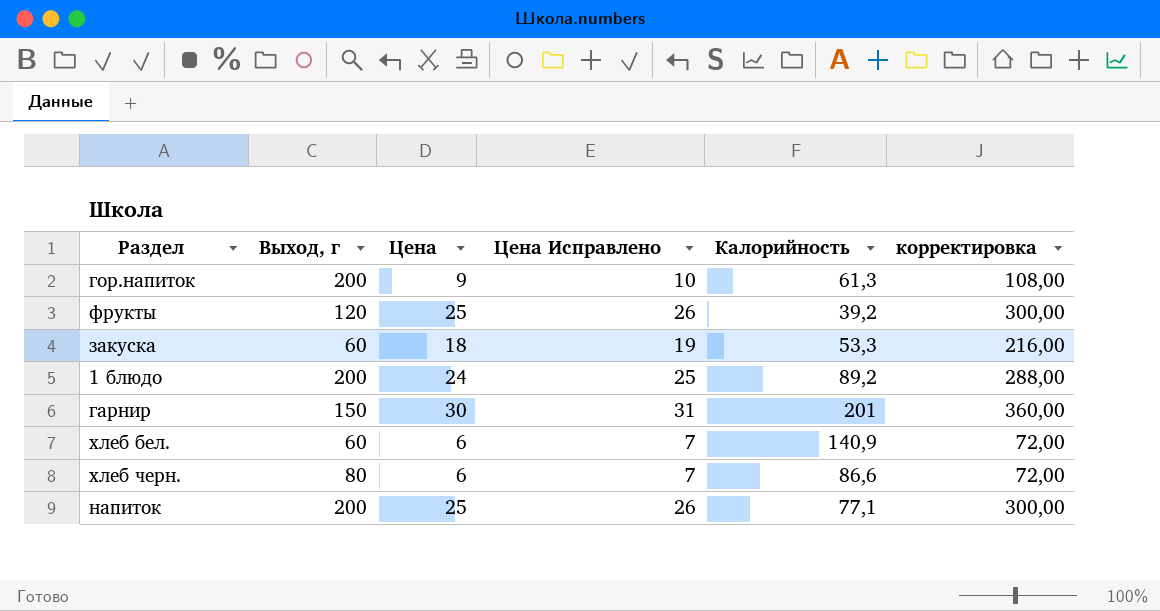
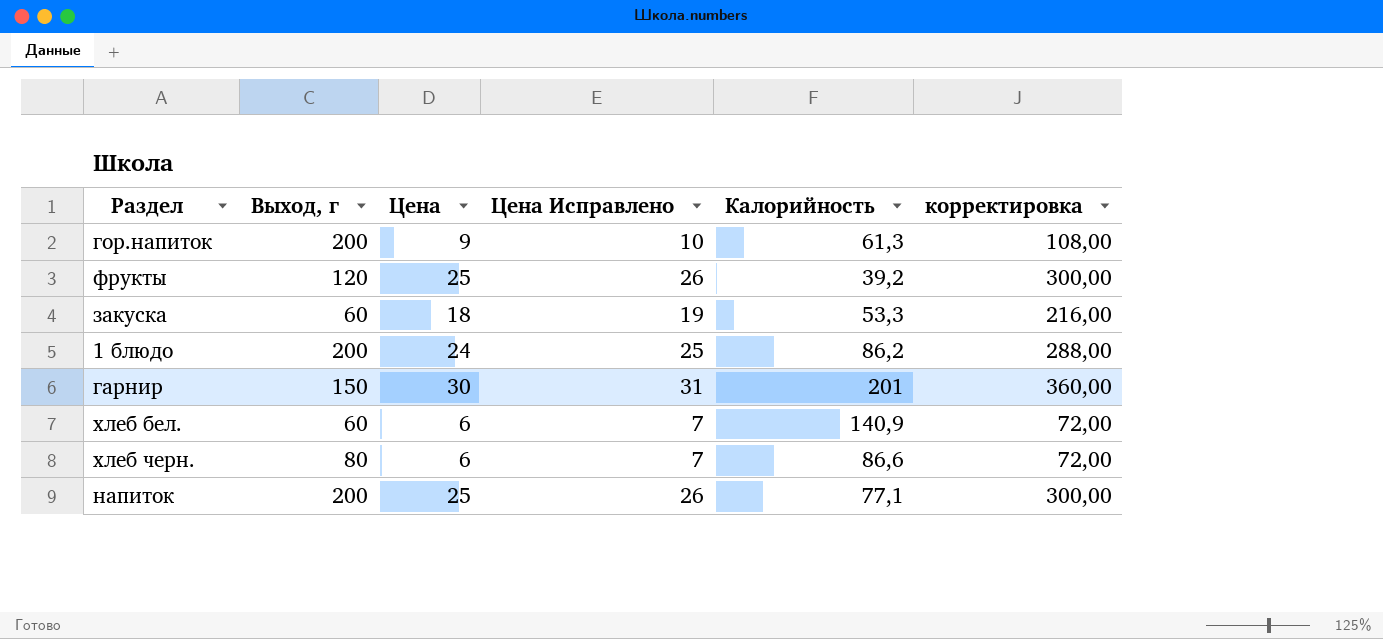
1 блюдо | Калорийность: 89,2 -> 86,2

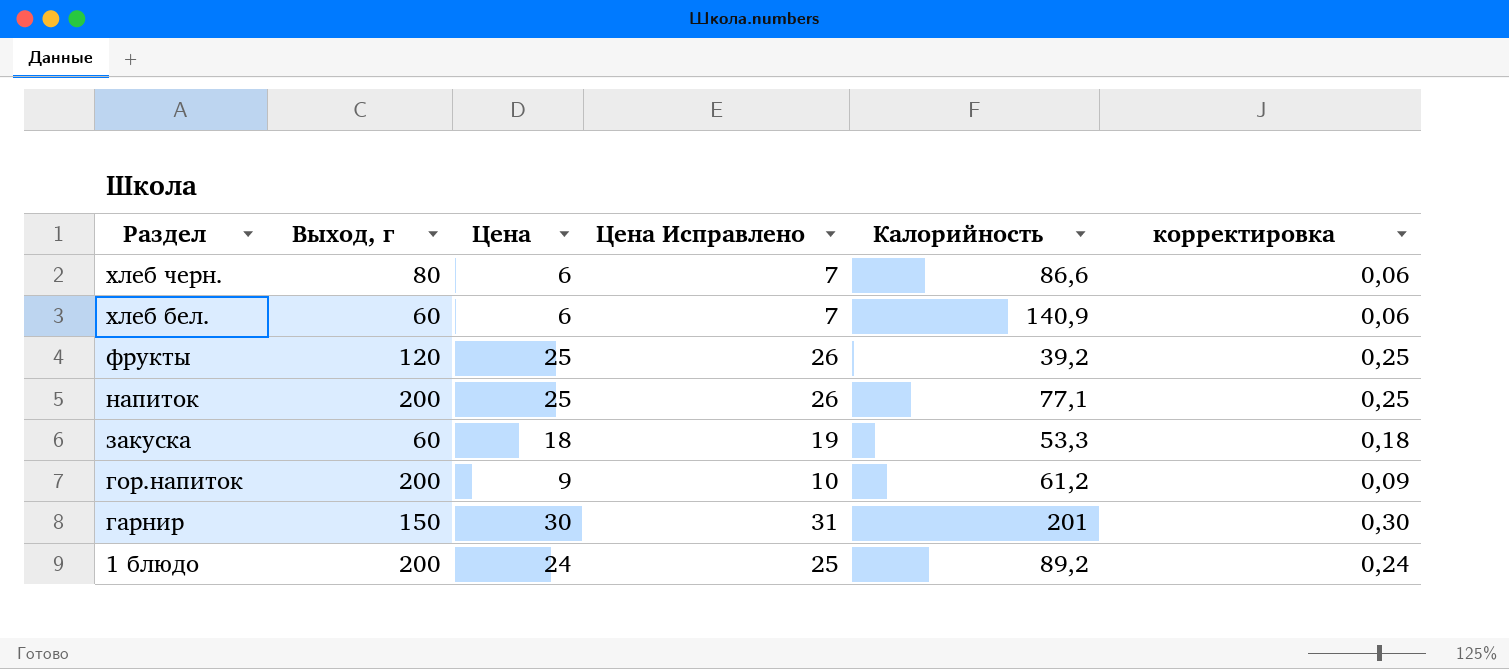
row order: none -> Раздел descending
column корректировка | formula: [Цена] * 12 -> [Цена] * 0,01
гор.напиток | Калорийность: 61,3 -> 61,2
1 блюдо | Калорийность: 86,2 -> 89,2

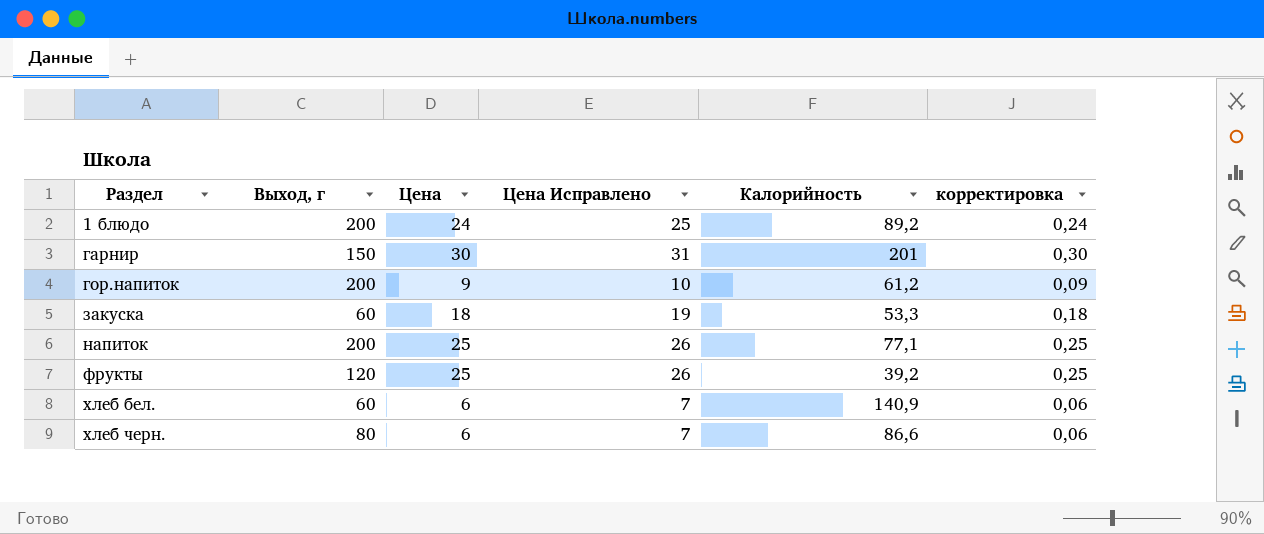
row order: Раздел descending -> Раздел ascending

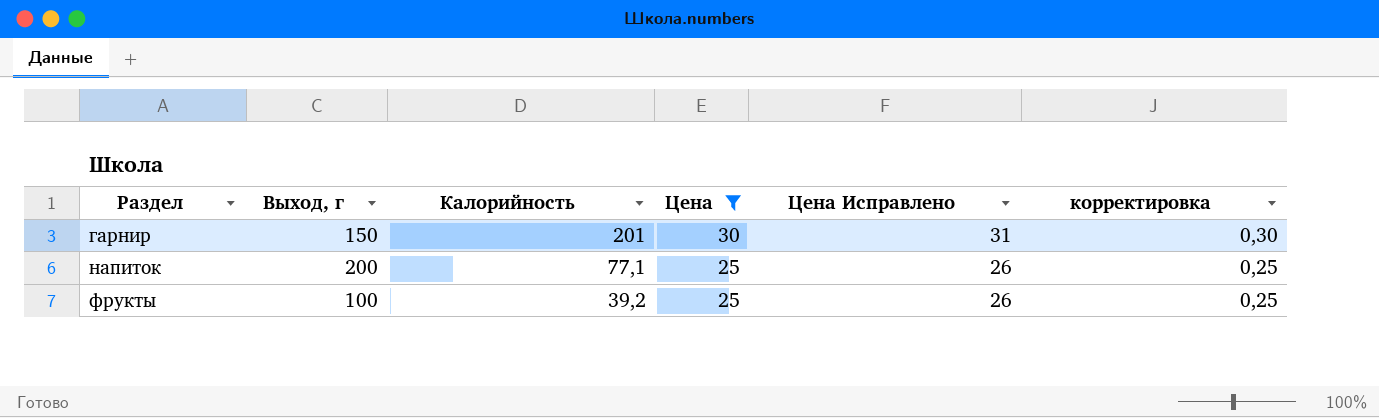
filter: none -> Цена >= 25
column Калорийность | position: 5 -> 3
фрукты | Выход, г: 120 -> 100

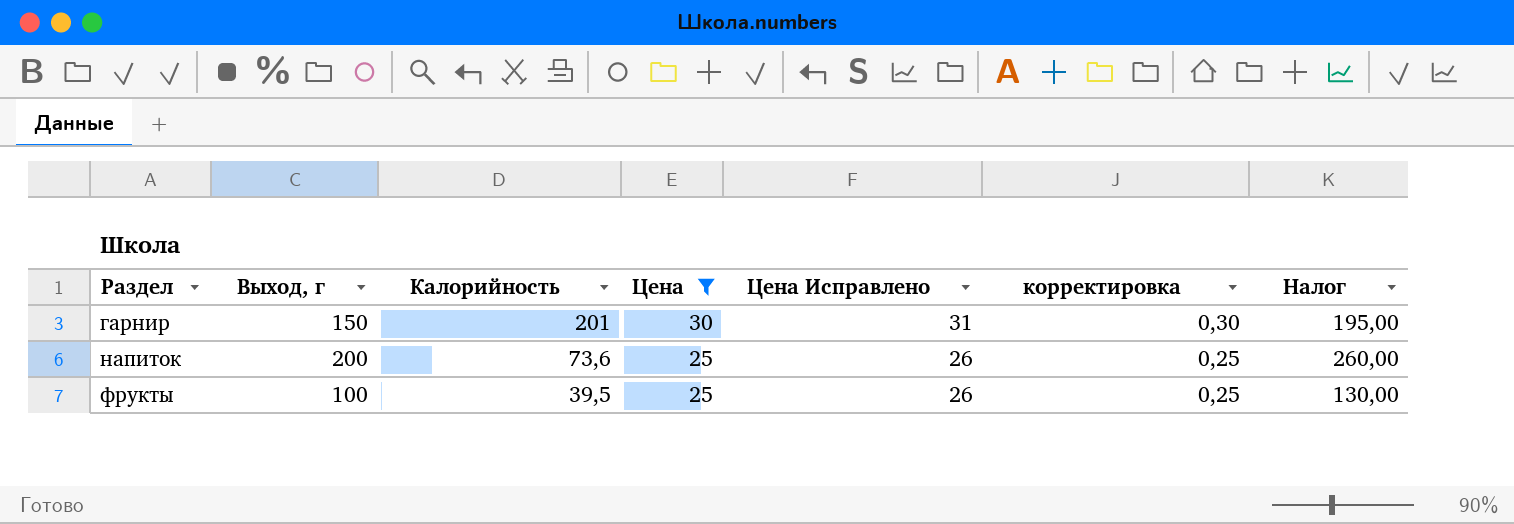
column Налог | formula: none -> [Выход, г] * 1,3
напиток | Калорийность: 77,1 -> 73,6
фрукты | Калорийность: 39,2 -> 39,5

